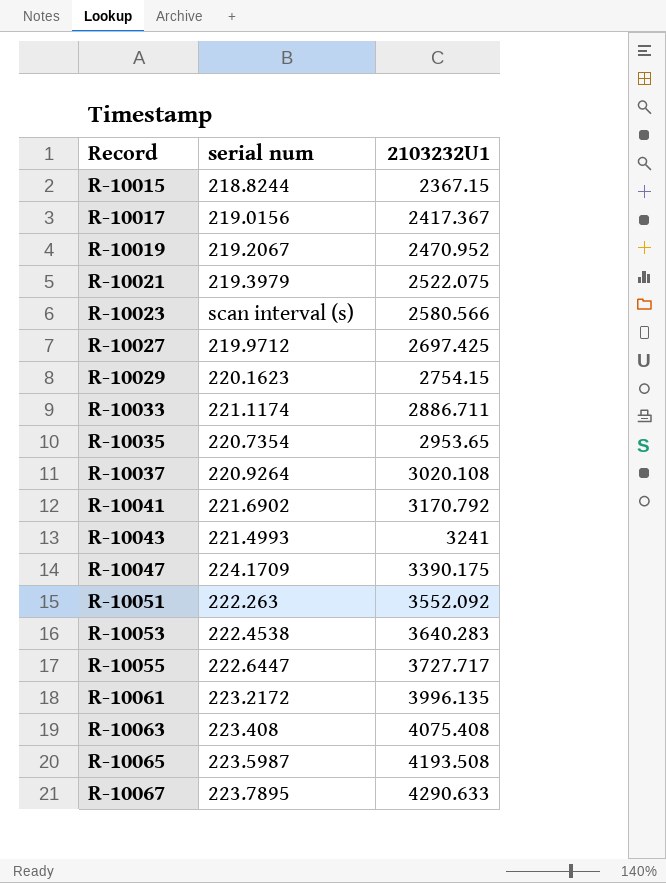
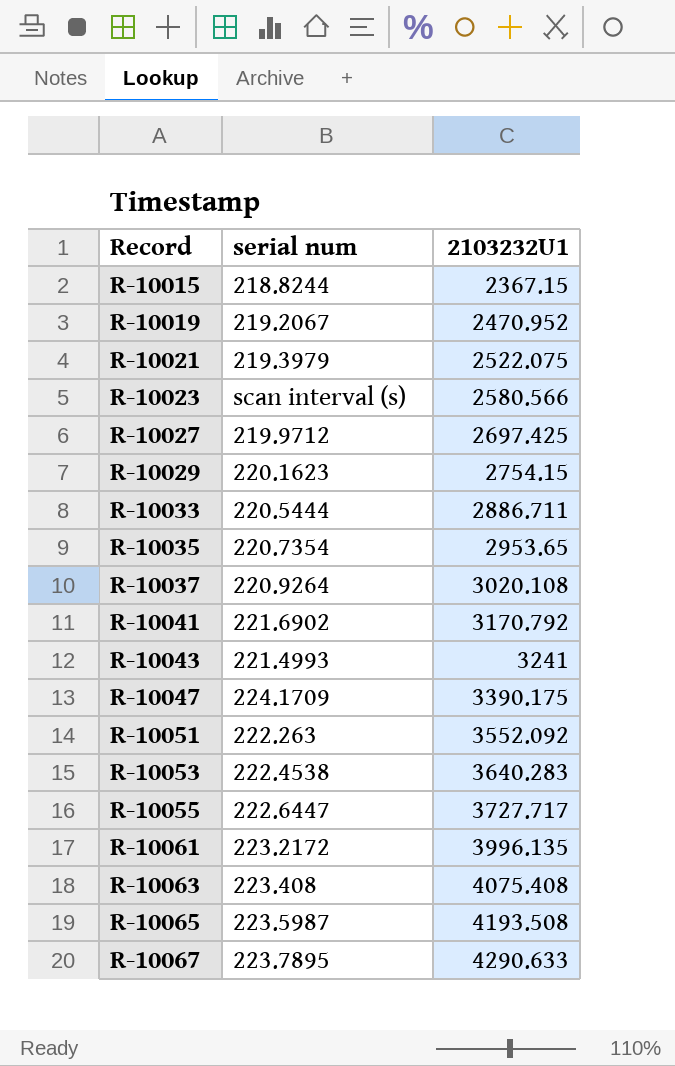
row R-10017: 219.0156 | 2417.367 -> none
R-10033 | serial num: 221.1174 -> 220.5444

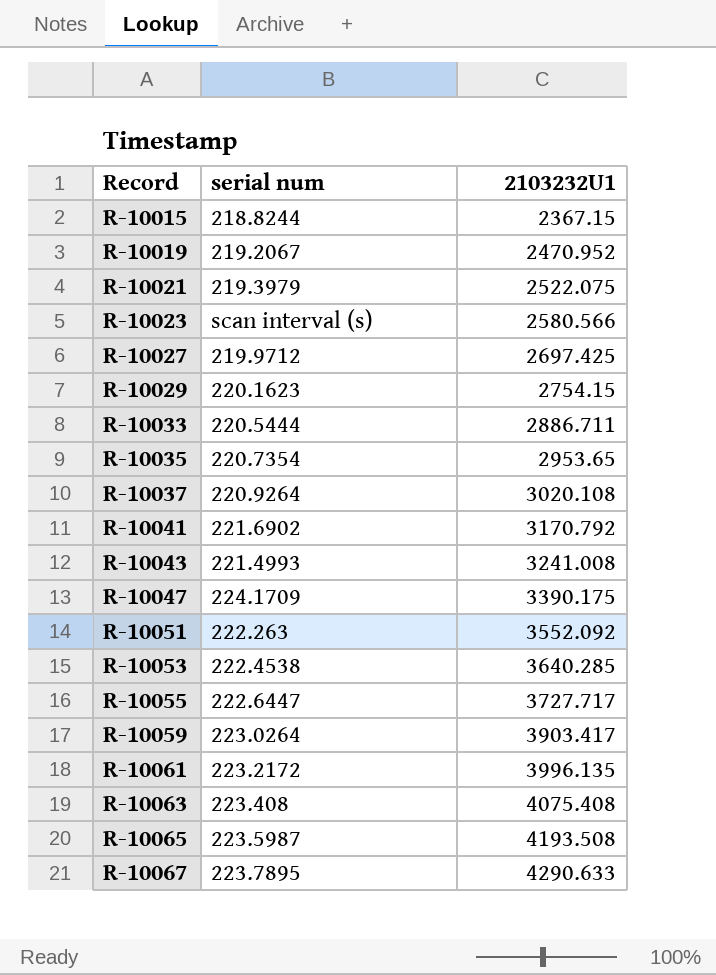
R-10043 | 2103232U1: 3241 -> 3241.008
R-10053 | 2103232U1: 3640.283 -> 3640.285
row R-10059: none -> 223.0264 | 3903.417

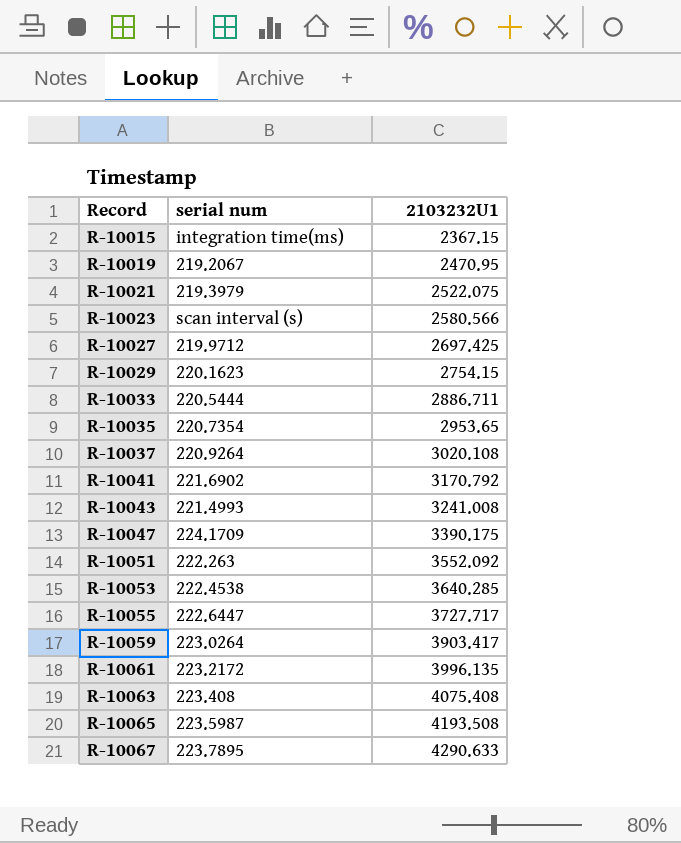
R-10015 | serial num: 218.8244 -> integration time(ms)
R-10019 | 2103232U1: 2470.952 -> 2470.95

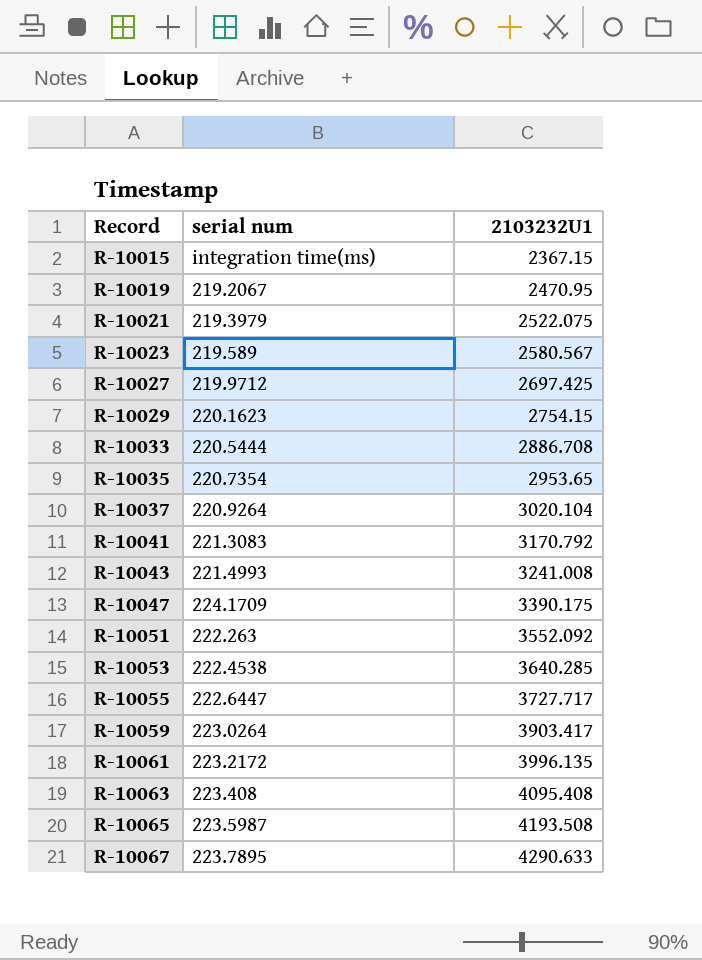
R-10023 | serial num: scan interval (s) -> 219.589
R-10023 | 2103232U1: 2580.566 -> 2580.567
R-10033 | 2103232U1: 2886.711 -> 2886.708
R-10037 | 2103232U1: 3020.108 -> 3020.104
R-10041 | serial num: 221.6902 -> 221.3083
R-10063 | 2103232U1: 4075.408 -> 4095.408

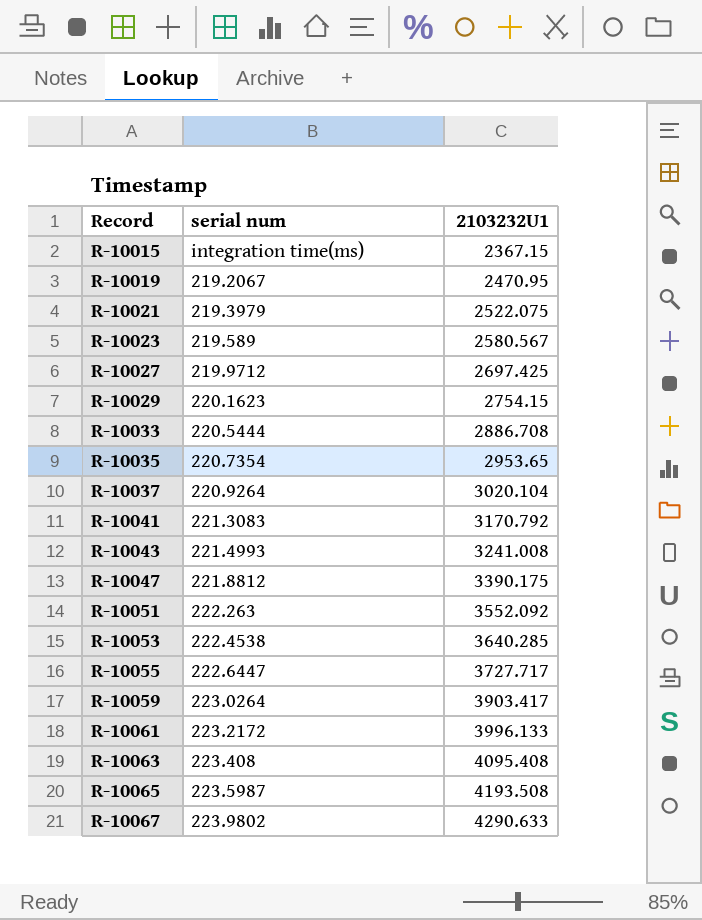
R-10047 | serial num: 224.1709 -> 221.8812
R-10061 | 2103232U1: 3996.135 -> 3996.133
R-10067 | serial num: 223.7895 -> 223.9802

